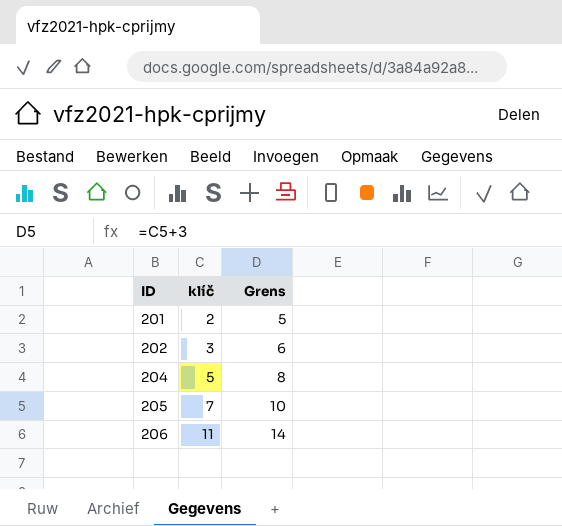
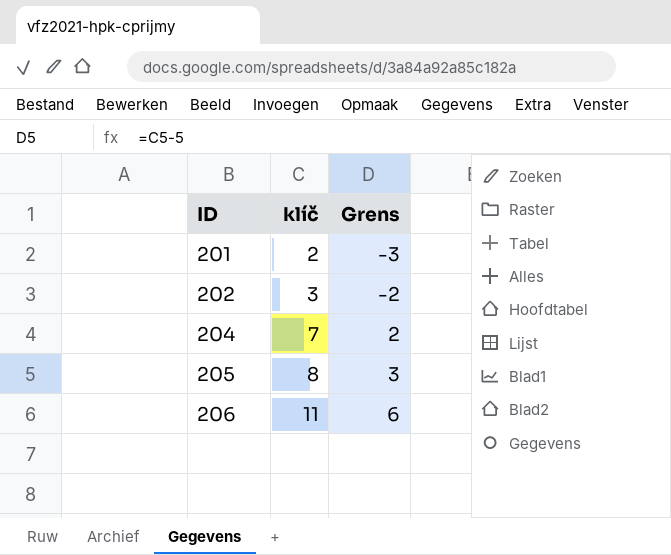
column Grens | formula: [klíč] + 3 -> [klíč] - 5
204 | klíč: 5 -> 7
205 | klíč: 7 -> 8

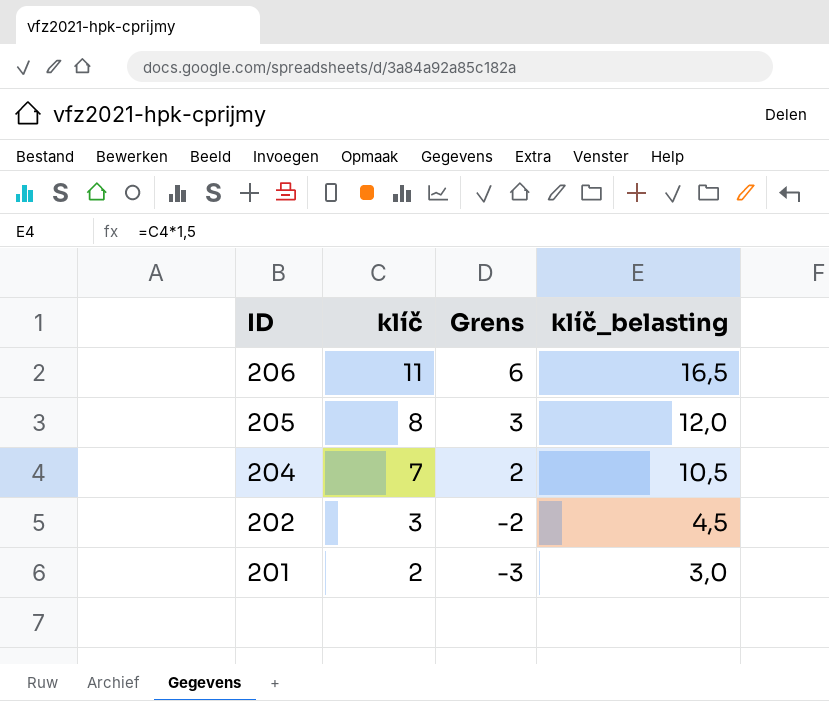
row order: ID ascending -> ID descending
column klíč_belasting | formula: none -> [klíč] * 1,5

